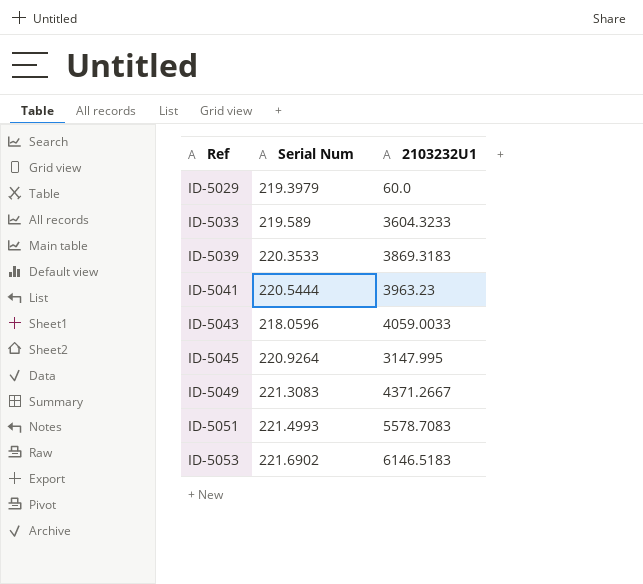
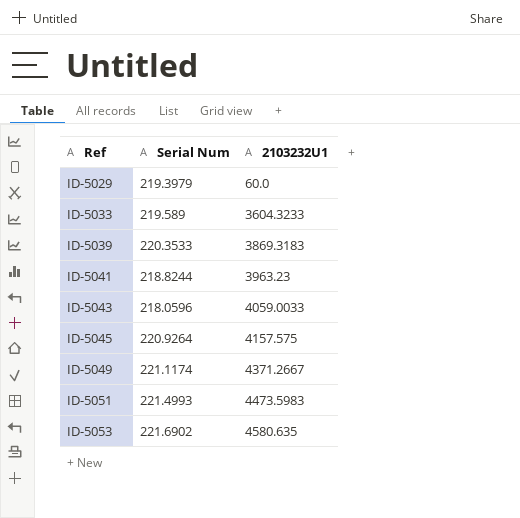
ID-5041 | Serial Num: 220.5444 -> 218.8244
ID-5045 | 2103232U1: 3147.995 -> 4157.575
ID-5049 | Serial Num: 221.3083 -> 221.1174
ID-5051 | 2103232U1: 5578.7083 -> 4473.5983
ID-5053 | 2103232U1: 6146.5183 -> 4580.635

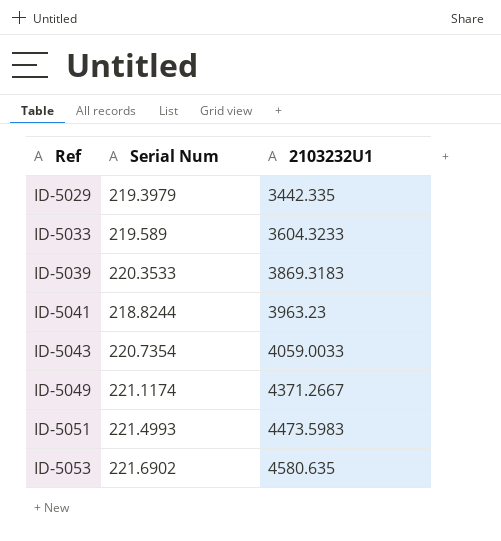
row ID-5045: 220.9264 | 4157.575 -> none
ID-5029 | 2103232U1: 60.0 -> 3442.335
ID-5043 | Serial Num: 218.0596 -> 220.7354

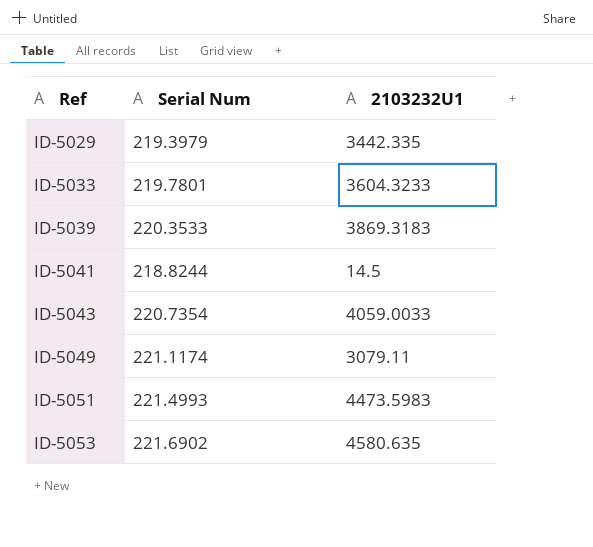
ID-5033 | Serial Num: 219.589 -> 219.7801
ID-5041 | 2103232U1: 3963.23 -> 14.5
ID-5049 | 2103232U1: 4371.2667 -> 3079.11

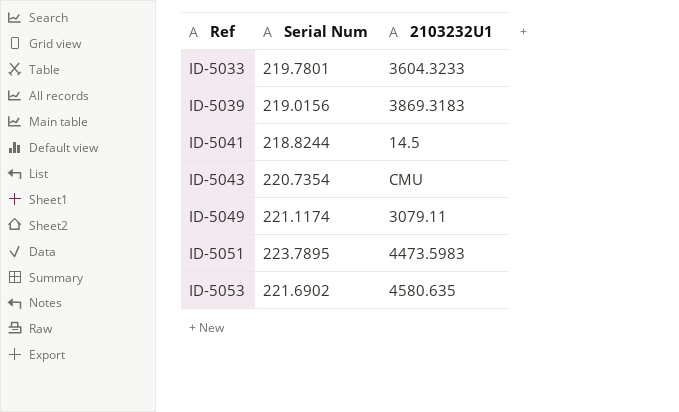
row ID-5029: 219.3979 | 3442.335 -> none
ID-5039 | Serial Num: 220.3533 -> 219.0156
ID-5043 | 2103232U1: 4059.0033 -> CMU
ID-5051 | Serial Num: 221.4993 -> 223.7895

